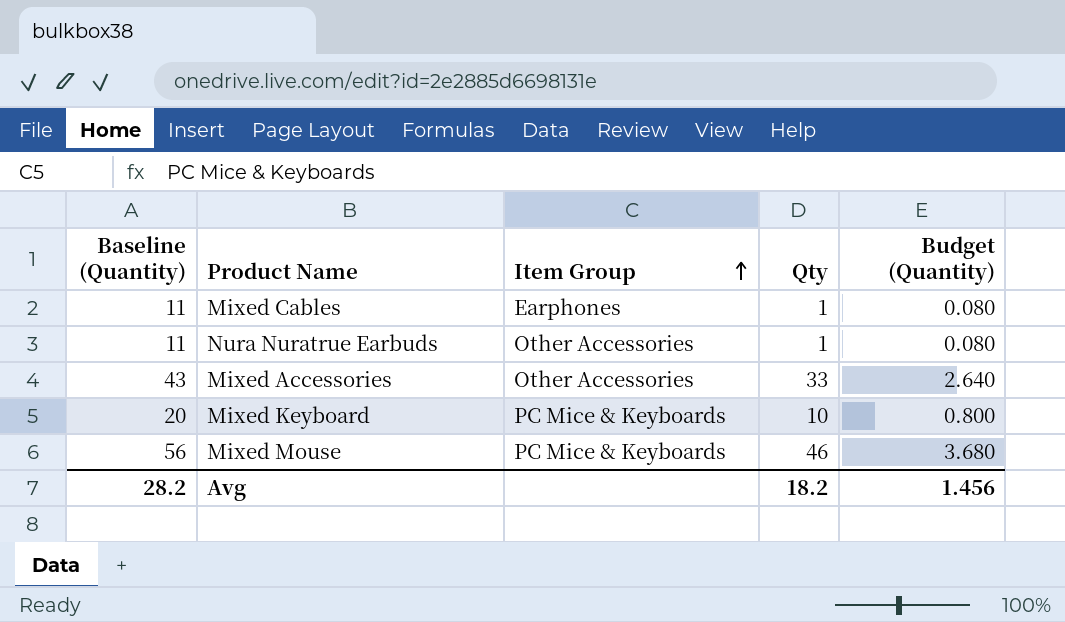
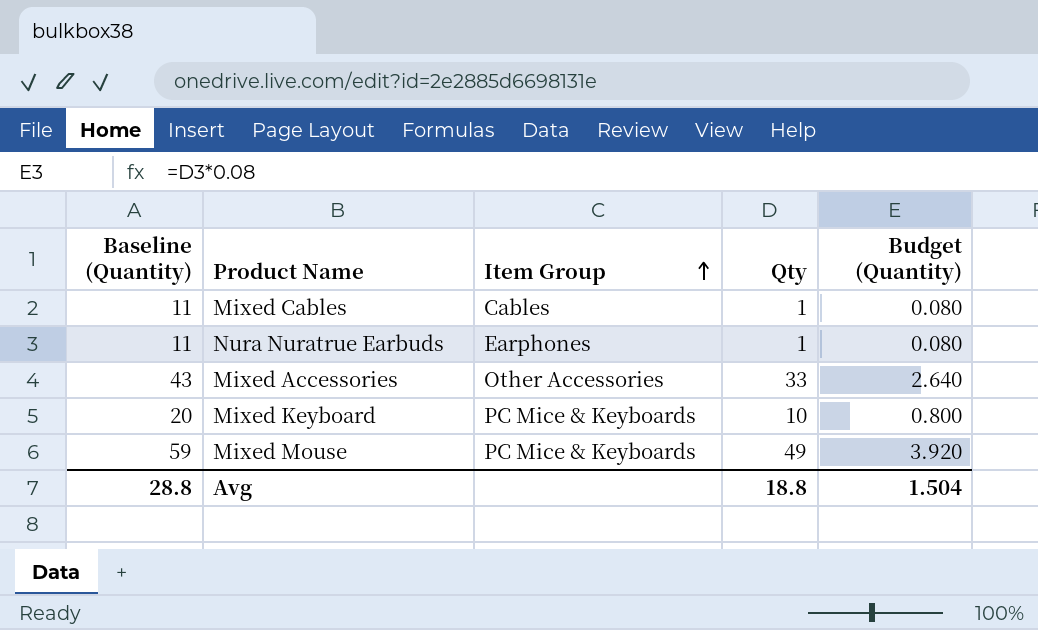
Mixed Cables | Item Group: Earphones -> Cables
Nura Nuratrue Earbuds | Item Group: Other Accessories -> Earphones
Mixed Mouse | Baseline (Quantity): 56 -> 59
Mixed Mouse | Qty: 46 -> 49
Mixed Mouse | Budget (Quantity): 3.680 -> 3.920
Avg | Baseline (Quantity): 28.2 -> 28.8
Avg | Qty: 18.2 -> 18.8
Avg | Budget (Quantity): 1.456 -> 1.504

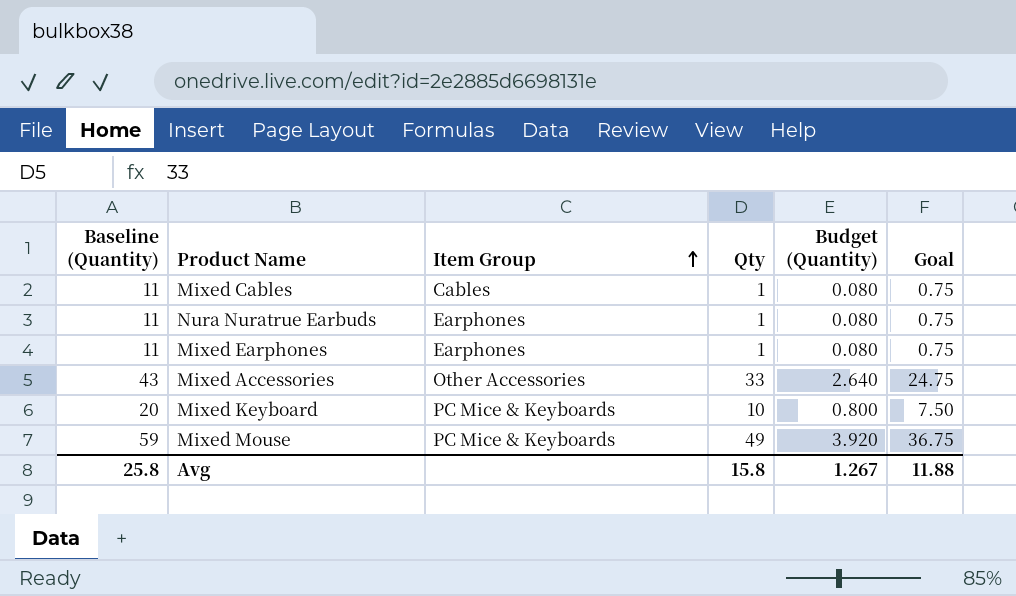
column Goal | formula: none -> [Qty] * 0.75
row Mixed Earphones: none -> 11 | Earphones | 1 | 0.080 | 0.75
Avg | Baseline (Quantity): 28.8 -> 25.8
Avg | Qty: 18.8 -> 15.8
Avg | Budget (Quantity): 1.504 -> 1.267

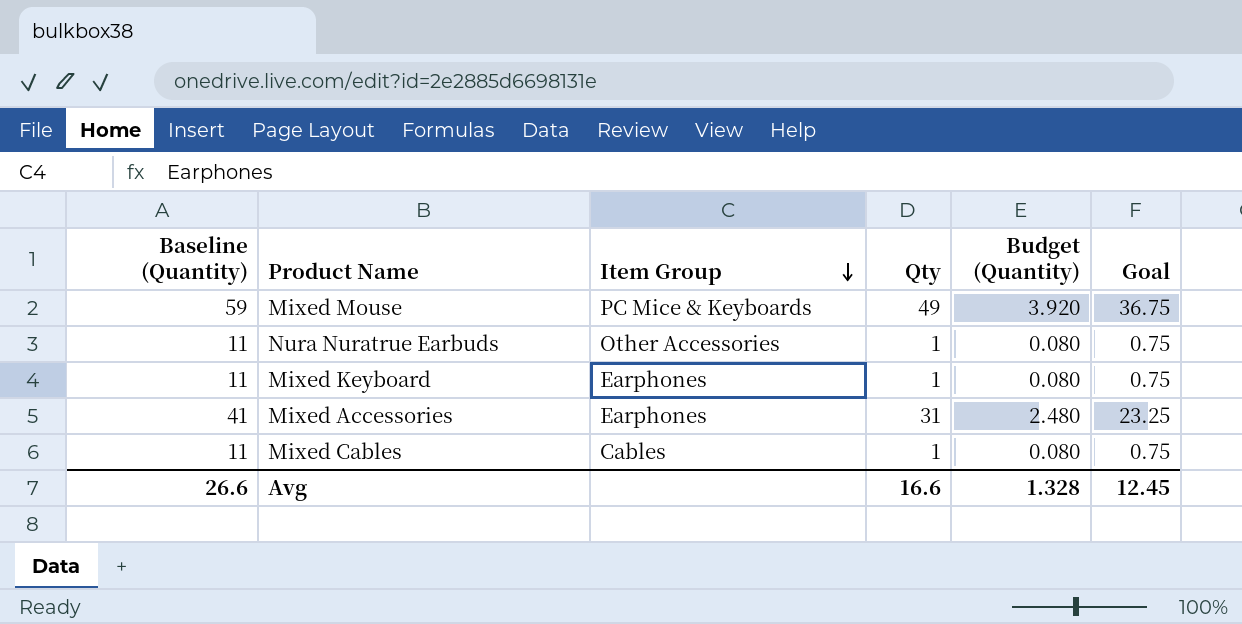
row order: Item Group ascending -> Item Group descending
row Mixed Earphones: 11 | Earphones | 1 | 0.080 | 0.75 -> none
Nura Nuratrue Earbuds | Item Group: Earphones -> Other Accessories
Mixed Keyboard | Baseline (Quantity): 20 -> 11
Mixed Keyboard | Item Group: PC Mice & Keyboards -> Earphones
Mixed Keyboard | Qty: 10 -> 1
Mixed Keyboard | Budget (Quantity): 0.800 -> 0.080
Mixed Keyboard | Goal: 7.50 -> 0.75
Mixed Accessories | Baseline (Quantity): 43 -> 41
Mixed Accessories | Item Group: Other Accessories -> Earphones
Mixed Accessories | Qty: 33 -> 31
Mixed Accessories | Budget (Quantity): 2.640 -> 2.480
Mixed Accessories | Goal: 24.75 -> 23.25
Avg | Baseline (Quantity): 25.8 -> 26.6
Avg | Qty: 15.8 -> 16.6
Avg | Budget (Quantity): 1.267 -> 1.328
Avg | Goal: 11.88 -> 12.45

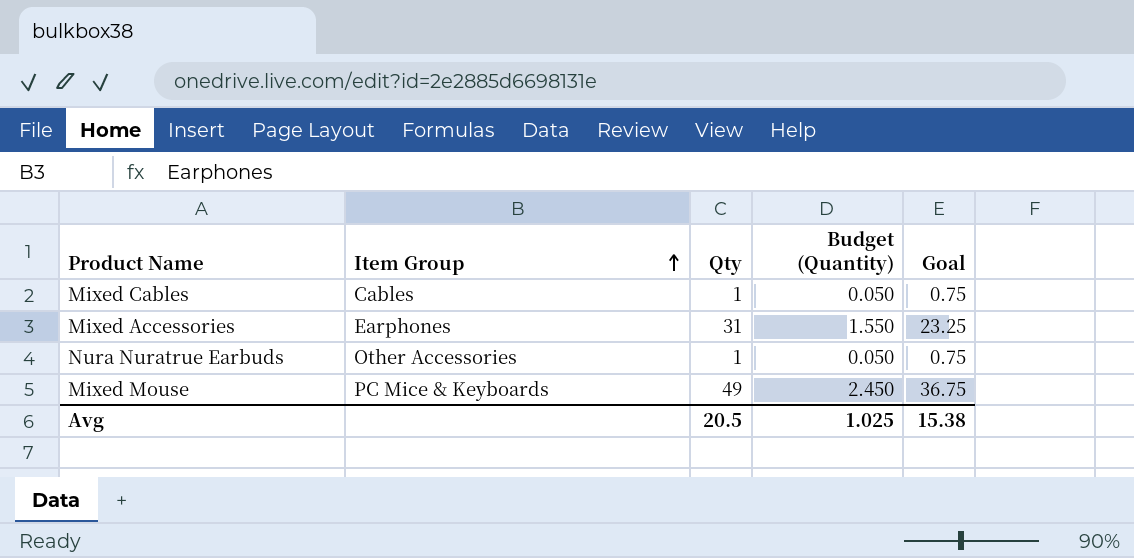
row order: Item Group descending -> Item Group ascending
column Baseline (Quantity) | formula: [Qty] + 10 -> none
column Budget (Quantity) | formula: [Qty] * 0.08 -> [Qty] * 0.05
row Mixed Keyboard: 11 | Earphones | 1 | 0.080 | 0.75 -> none
Avg | Qty: 16.6 -> 20.5
Avg | Budget (Quantity): 1.328 -> 1.025
Avg | Goal: 12.45 -> 15.38

